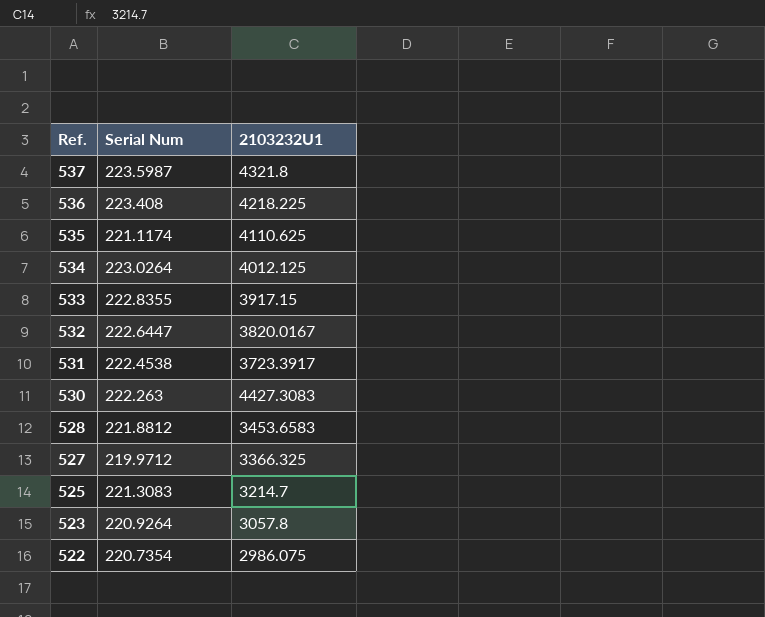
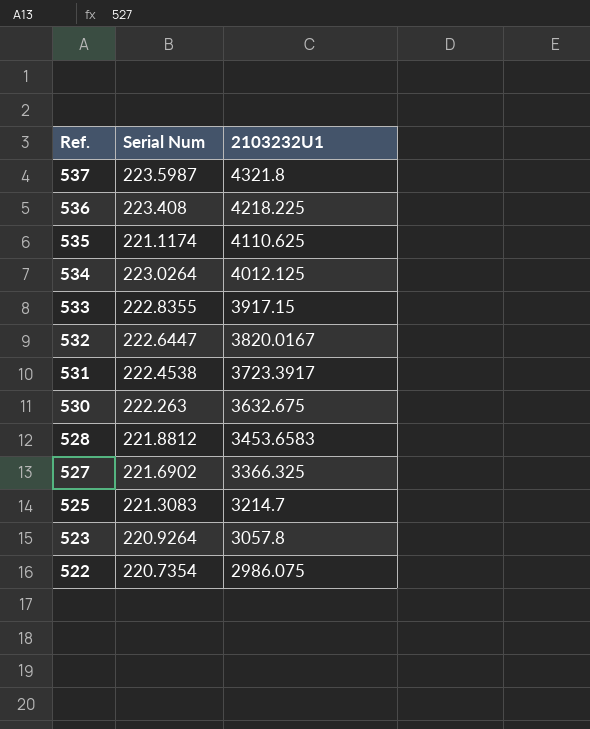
530 | 2103232U1: 4427.3083 -> 3632.675
527 | Serial Num: 219.9712 -> 221.6902

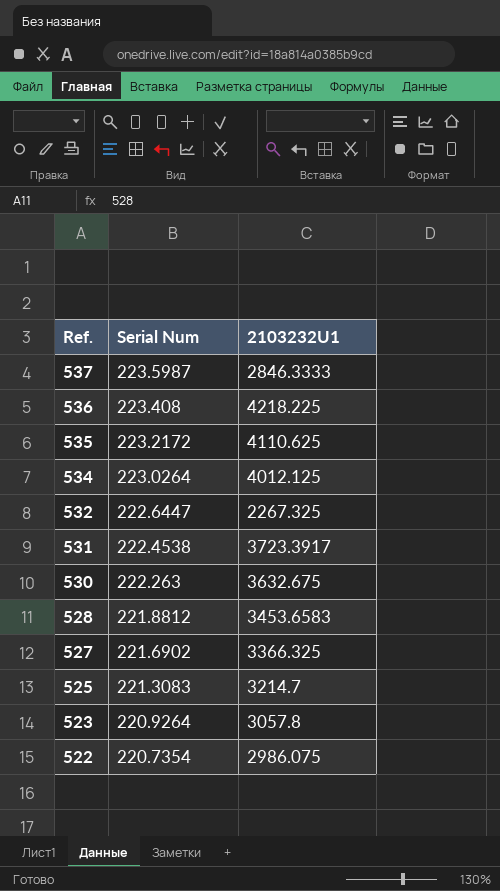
row 533: 222.8355 | 3917.15 -> none
537 | 2103232U1: 4321.8 -> 2846.3333
535 | Serial Num: 221.1174 -> 223.2172
532 | 2103232U1: 3820.0167 -> 2267.325

